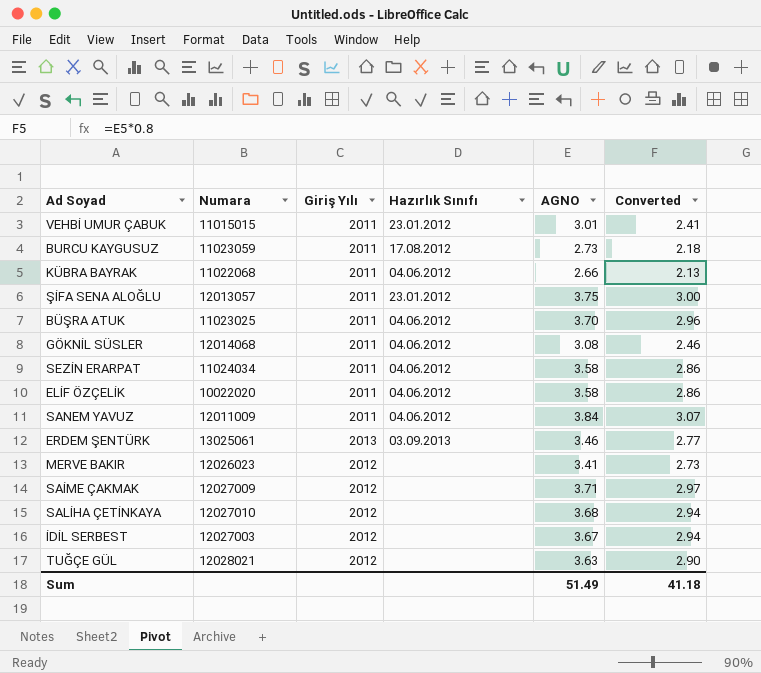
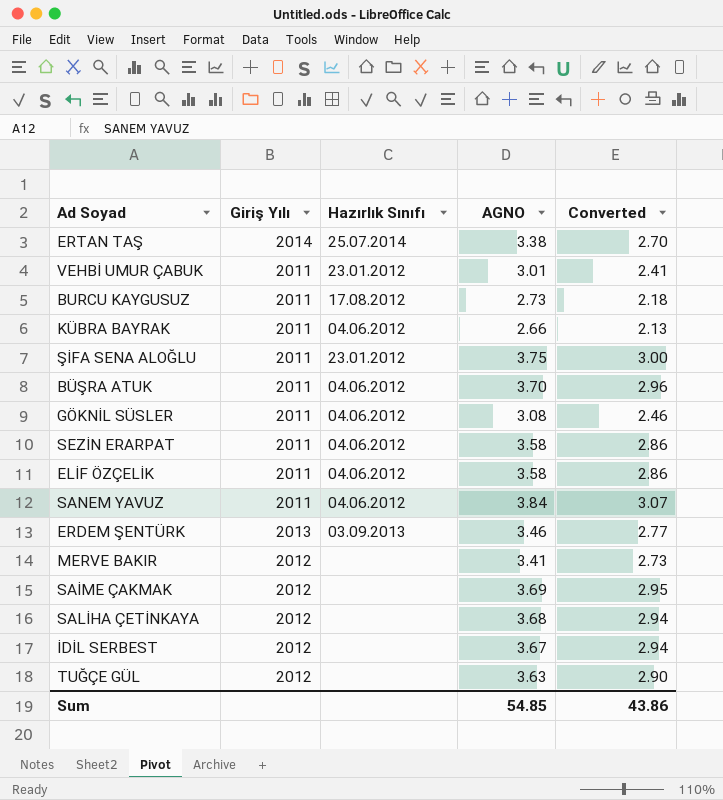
column Numara | position: 2 -> none
row ERTAN TAŞ: none -> 2014 | 25.07.2014 | 3.38 | 2.70
SAİME ÇAKMAK | AGNO: 3.71 -> 3.69
SAİME ÇAKMAK | Converted: 2.97 -> 2.95
Sum | AGNO: 51.49 -> 54.85
Sum | Converted: 41.18 -> 43.86

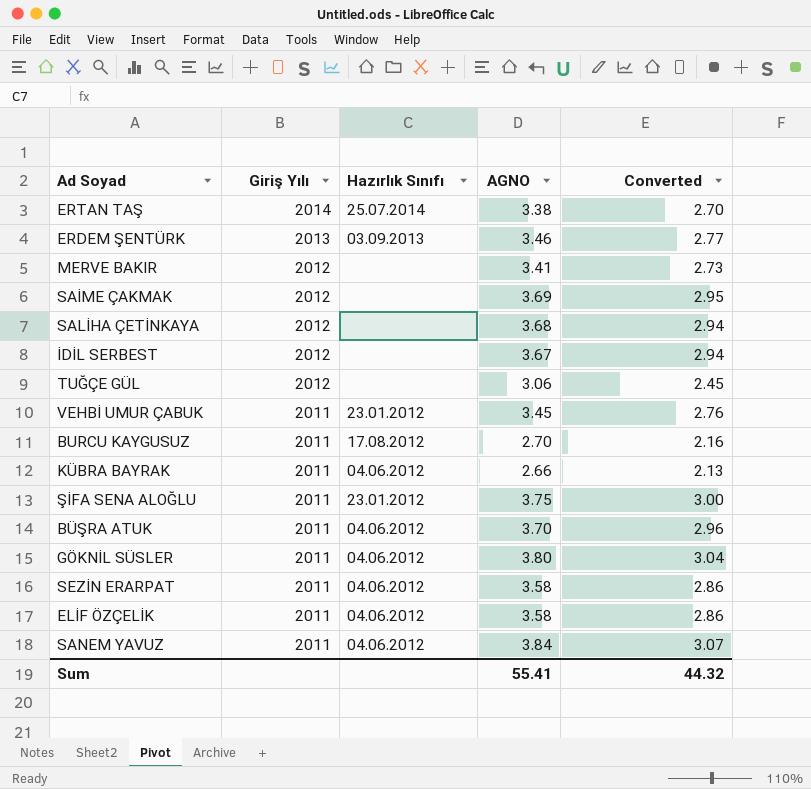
row order: none -> Giriş Yılı descending
TUĞÇE GÜL | AGNO: 3.63 -> 3.06
TUĞÇE GÜL | Converted: 2.90 -> 2.45
VEHBİ UMUR ÇABUK | AGNO: 3.01 -> 3.45
VEHBİ UMUR ÇABUK | Converted: 2.41 -> 2.76
BURCU KAYGUSUZ | AGNO: 2.73 -> 2.70
BURCU KAYGUSUZ | Converted: 2.18 -> 2.16
GÖKNİL SÜSLER | AGNO: 3.08 -> 3.80
GÖKNİL SÜSLER | Converted: 2.46 -> 3.04
Sum | AGNO: 54.85 -> 55.41
Sum | Converted: 43.86 -> 44.32

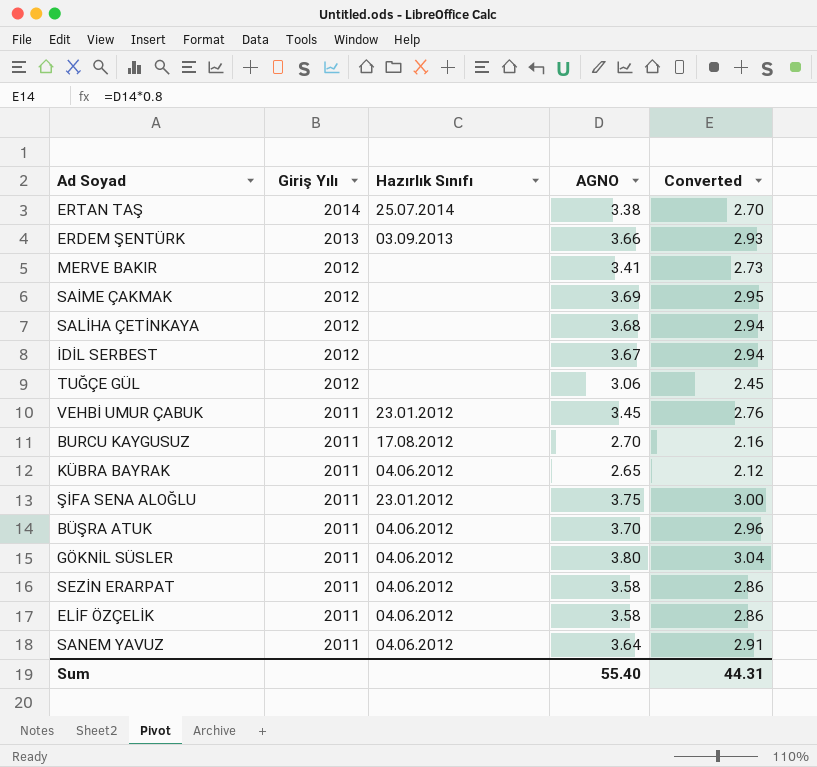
ERDEM ŞENTÜRK | AGNO: 3.46 -> 3.66
ERDEM ŞENTÜRK | Converted: 2.77 -> 2.93
KÜBRA BAYRAK | AGNO: 2.66 -> 2.65
KÜBRA BAYRAK | Converted: 2.13 -> 2.12
SANEM YAVUZ | AGNO: 3.84 -> 3.64
SANEM YAVUZ | Converted: 3.07 -> 2.91
Sum | AGNO: 55.41 -> 55.40
Sum | Converted: 44.32 -> 44.31

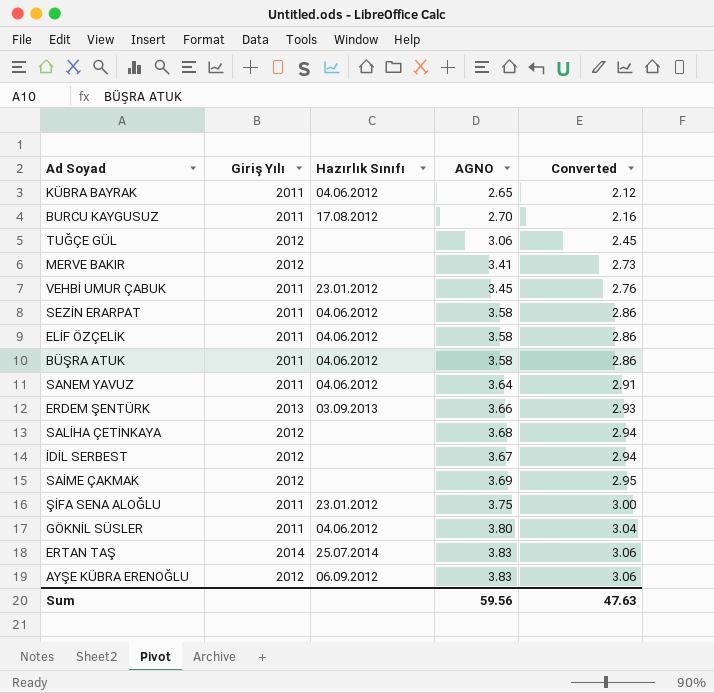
row order: Giriş Yılı descending -> Converted ascending
BÜŞRA ATUK | AGNO: 3.70 -> 3.58
BÜŞRA ATUK | Converted: 2.96 -> 2.86
ERTAN TAŞ | AGNO: 3.38 -> 3.83
ERTAN TAŞ | Converted: 2.70 -> 3.06
row AYŞE KÜBRA ERENOĞLU: none -> 2012 | 06.09.2012 | 3.83 | 3.06
Sum | AGNO: 55.40 -> 59.56
Sum | Converted: 44.31 -> 47.63

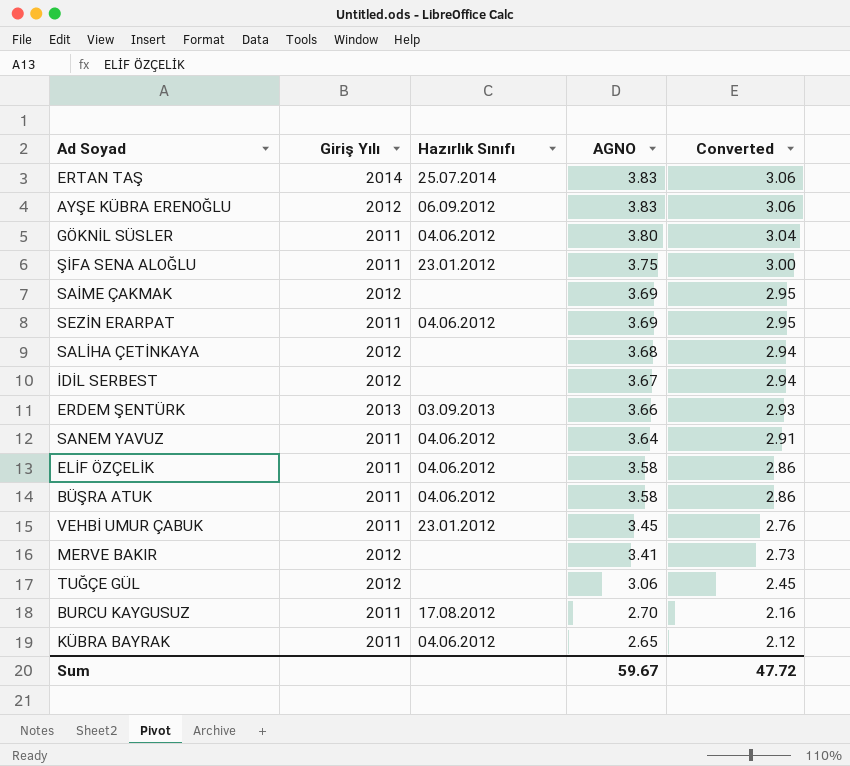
row order: Converted ascending -> AGNO descending
SEZİN ERARPAT | AGNO: 3.58 -> 3.69
SEZİN ERARPAT | Converted: 2.86 -> 2.95
Sum | AGNO: 59.56 -> 59.67
Sum | Converted: 47.63 -> 47.72

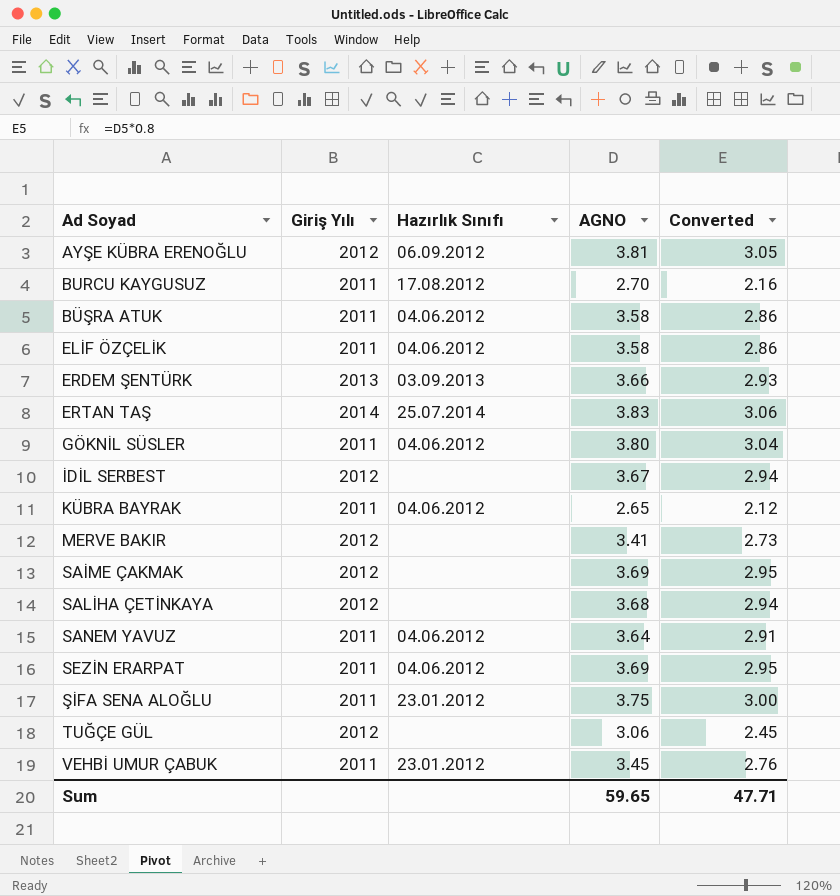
row order: AGNO descending -> Ad Soyad ascending
AYŞE KÜBRA ERENOĞLU | AGNO: 3.83 -> 3.81
AYŞE KÜBRA ERENOĞLU | Converted: 3.06 -> 3.05
Sum | AGNO: 59.67 -> 59.65
Sum | Converted: 47.72 -> 47.71

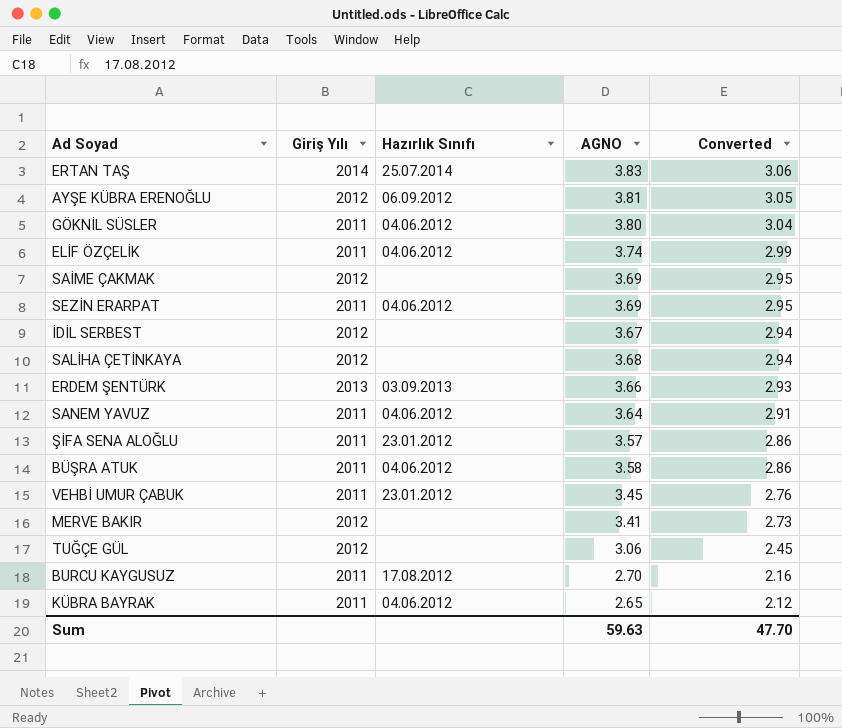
row order: Ad Soyad ascending -> Converted descending
ELİF ÖZÇELİK | AGNO: 3.58 -> 3.74
ELİF ÖZÇELİK | Converted: 2.86 -> 2.99
ŞİFA SENA ALOĞLU | AGNO: 3.75 -> 3.57
ŞİFA SENA ALOĞLU | Converted: 3.00 -> 2.86
Sum | AGNO: 59.65 -> 59.63
Sum | Converted: 47.71 -> 47.70

